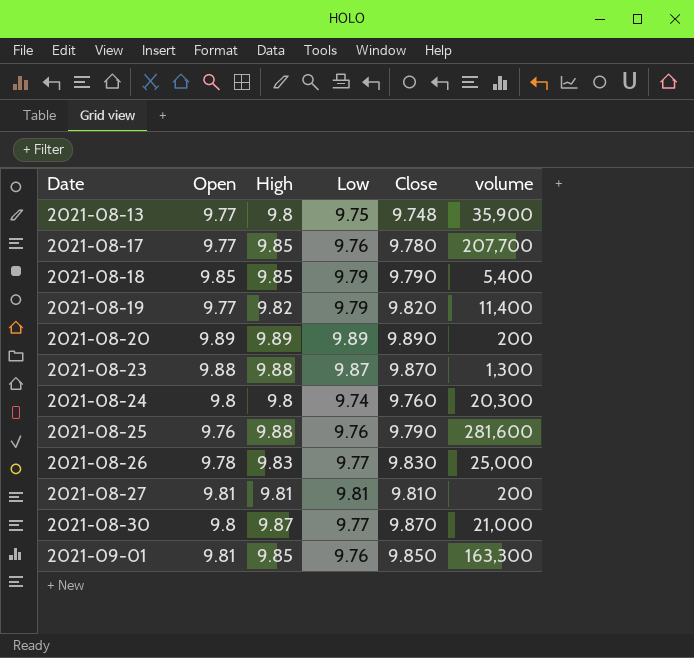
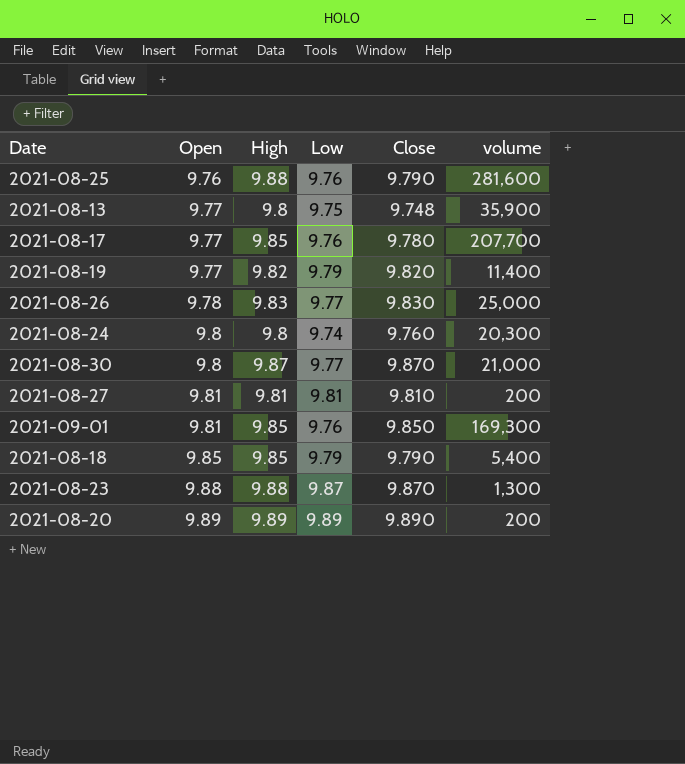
row order: Date ascending -> Open ascending
2021-09-01 | volume: 163,300 -> 169,300

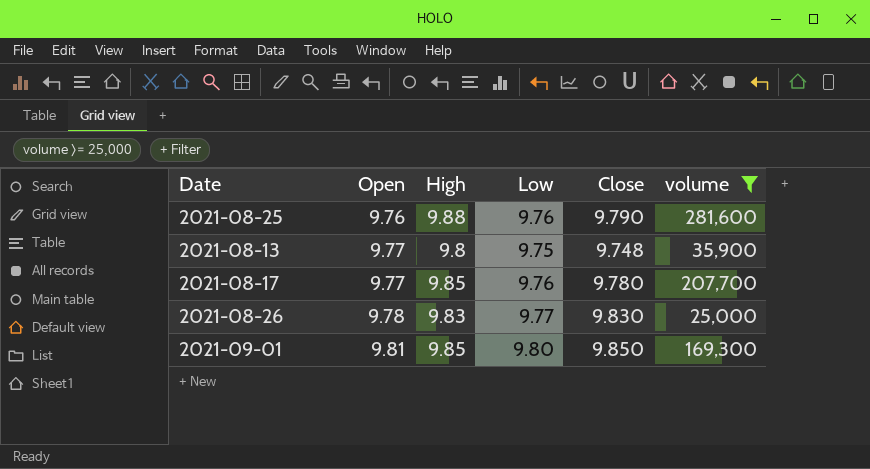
filter: none -> volume >= 25,000
2021-09-01 | Low: 9.76 -> 9.80

